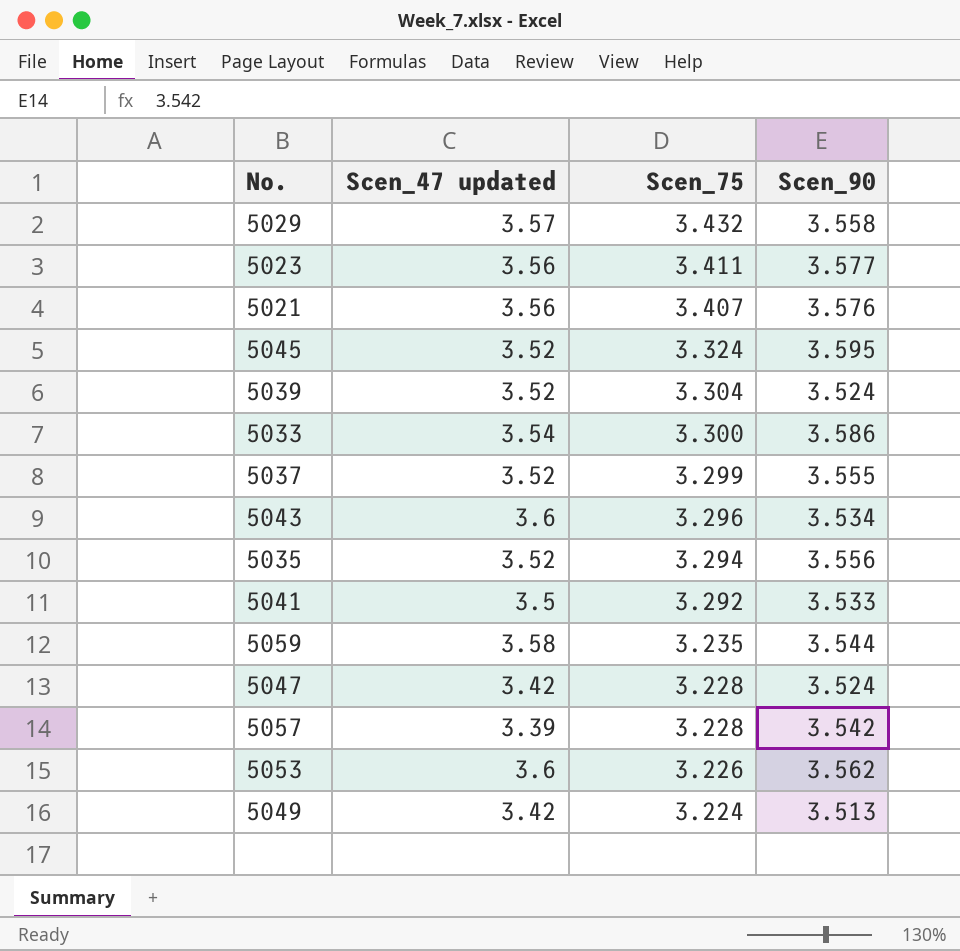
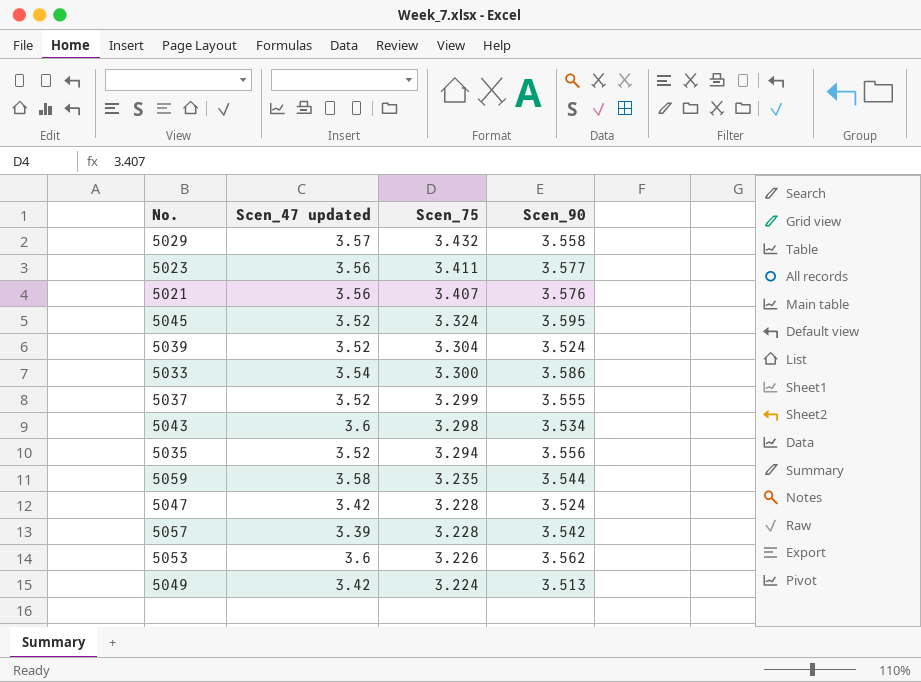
row 5041: 3.5 | 3.292 | 3.533 -> none
5043 | Scen_75: 3.296 -> 3.298

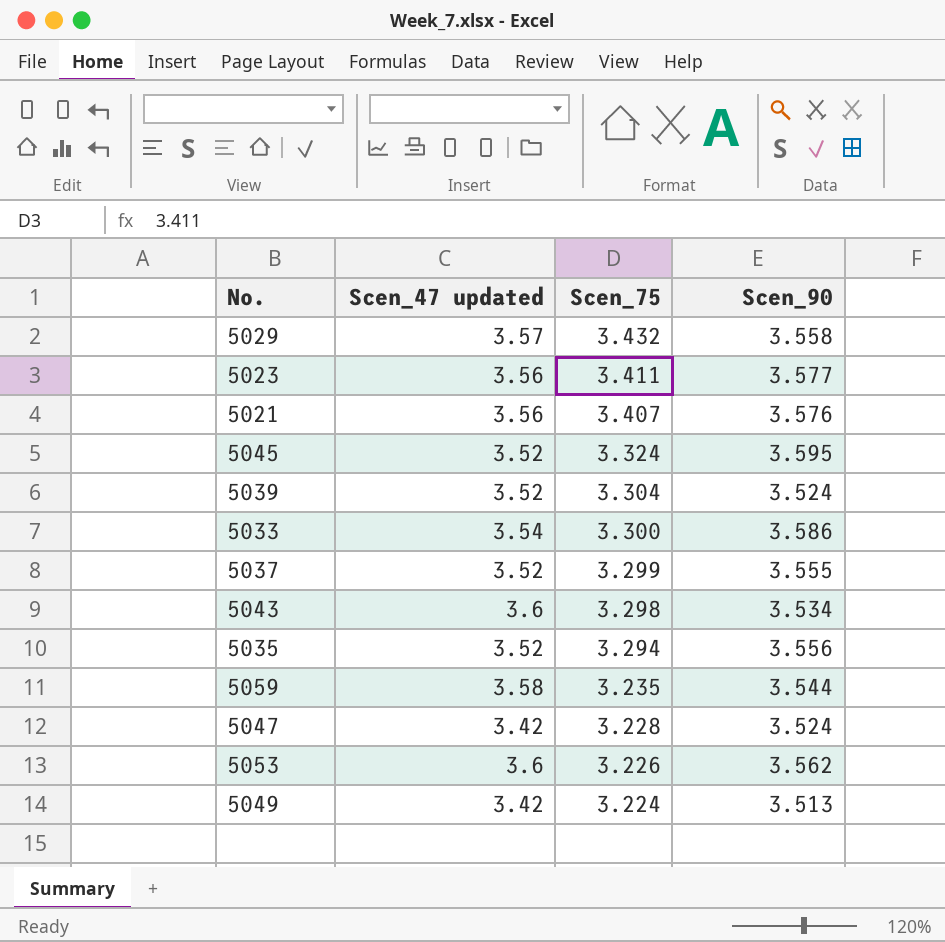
row 5057: 3.39 | 3.228 | 3.542 -> none

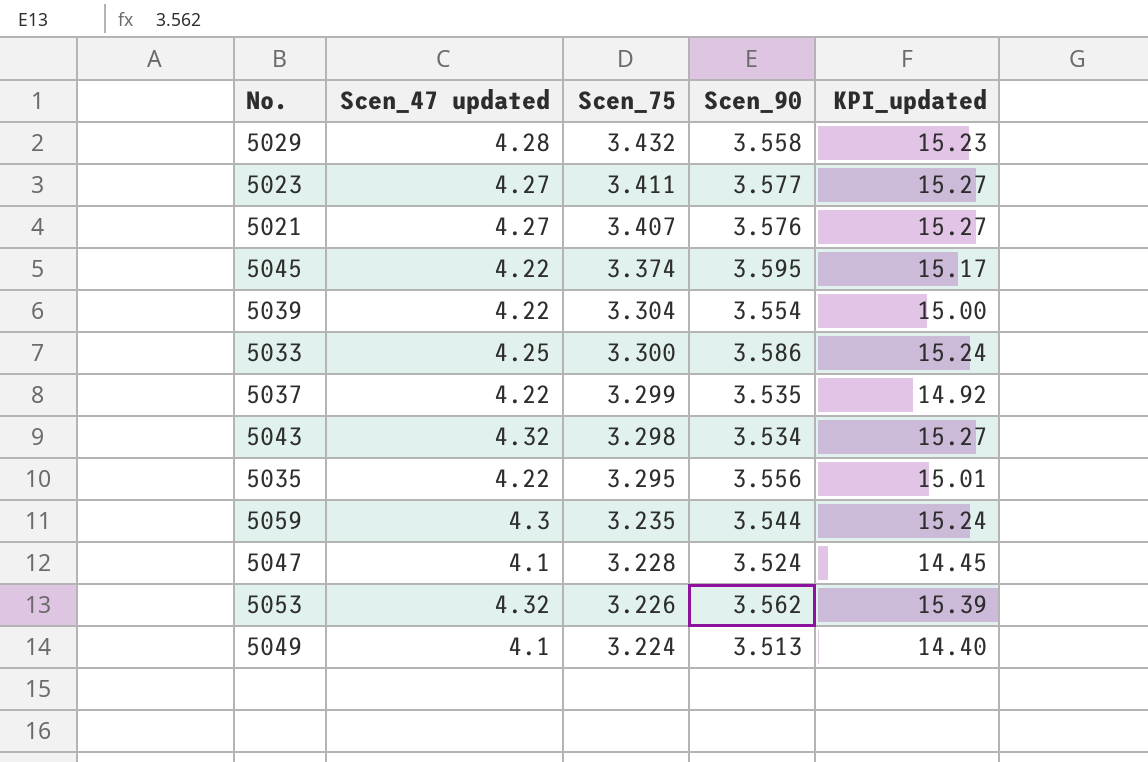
column KPI_updated | formula: none -> [Scen_47 updated] * [Scen_90]
5029 | Scen_47 updated: 3.57 -> 4.28
5023 | Scen_47 updated: 3.56 -> 4.27
5021 | Scen_47 updated: 3.56 -> 4.27
5045 | Scen_47 updated: 3.52 -> 4.22
5045 | Scen_75: 3.324 -> 3.374
5039 | Scen_47 updated: 3.52 -> 4.22
5039 | Scen_90: 3.524 -> 3.554
5033 | Scen_47 updated: 3.54 -> 4.25
5037 | Scen_47 updated: 3.52 -> 4.22
5037 | Scen_90: 3.555 -> 3.535
5043 | Scen_47 updated: 3.6 -> 4.32
5035 | Scen_47 updated: 3.52 -> 4.22
5035 | Scen_75: 3.294 -> 3.295
5059 | Scen_47 updated: 3.58 -> 4.3
5047 | Scen_47 updated: 3.42 -> 4.1
5053 | Scen_47 updated: 3.6 -> 4.32
5049 | Scen_47 updated: 3.42 -> 4.1

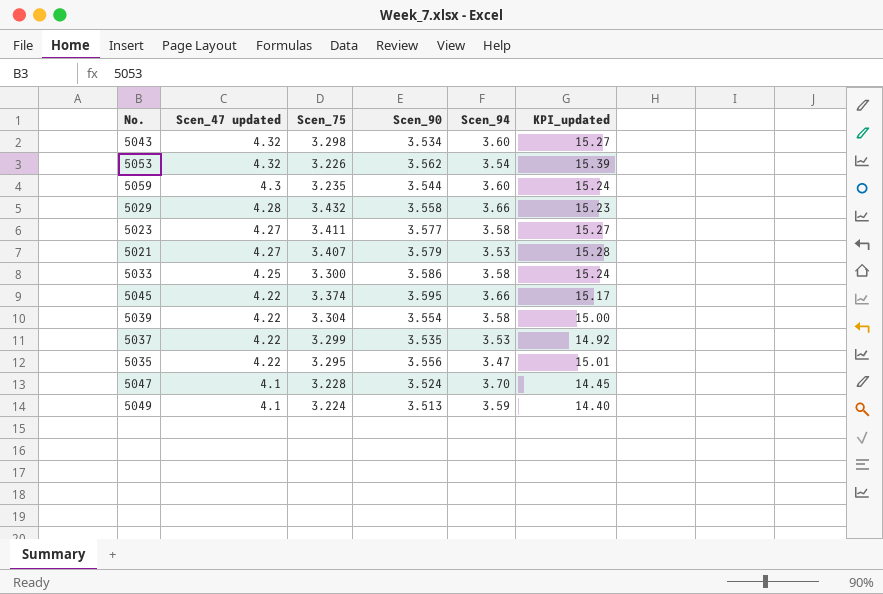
row order: Scen_75 descending -> Scen_47 updated descending
column Scen_94 | position: none -> 5
5021 | Scen_90: 3.576 -> 3.579
5021 | KPI_updated: 15.27 -> 15.28

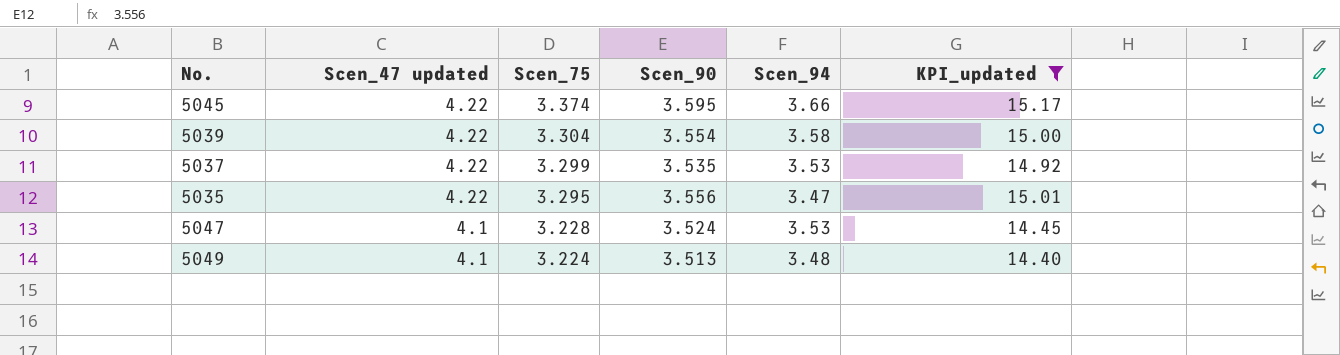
filter: none -> KPI_updated <= 15.17
5047 | Scen_94: 3.70 -> 3.53
5049 | Scen_94: 3.59 -> 3.48

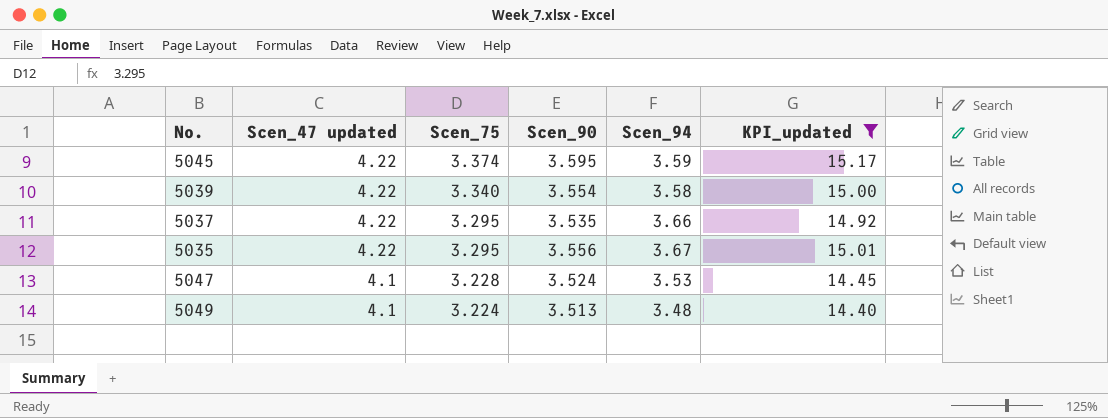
5045 | Scen_94: 3.66 -> 3.59
5039 | Scen_75: 3.304 -> 3.340
5037 | Scen_75: 3.299 -> 3.295
5037 | Scen_94: 3.53 -> 3.66
5035 | Scen_94: 3.47 -> 3.67

